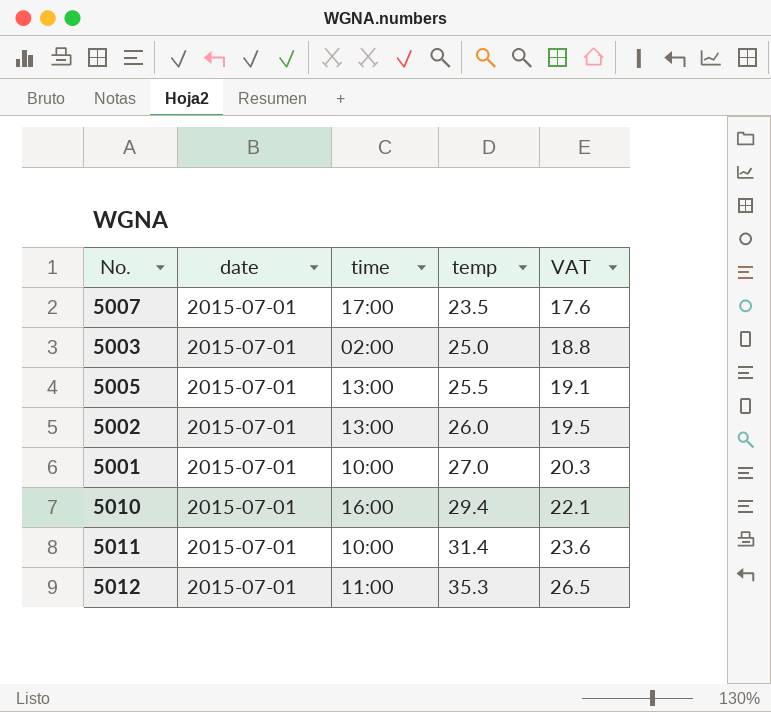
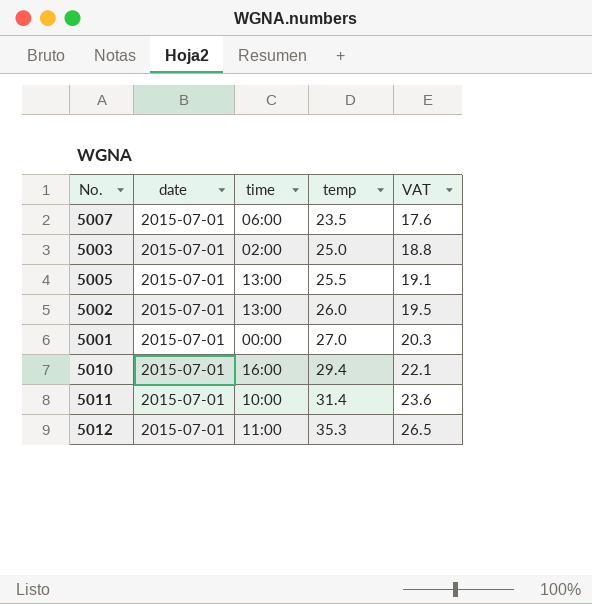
5007 | time: 17:00 -> 06:00
5001 | time: 10:00 -> 00:00

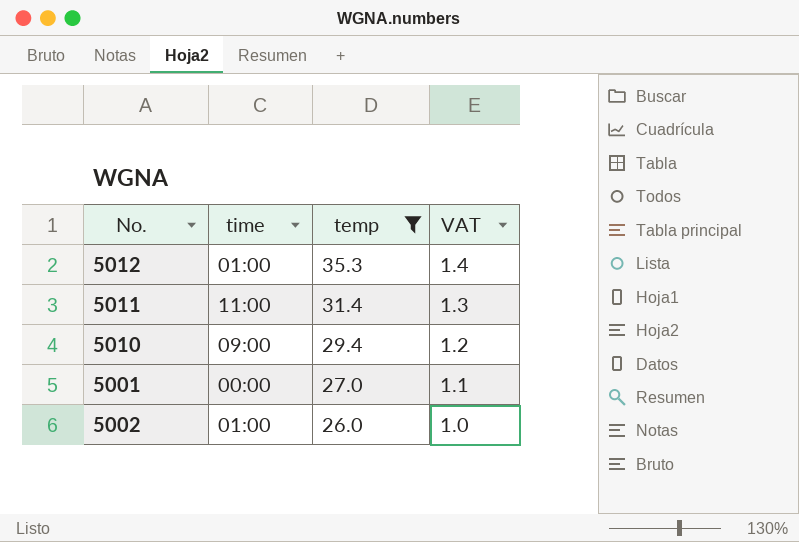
filter: none -> temp >= 26.0
row order: temp ascending -> temp descending
column date | position: 2 -> none
column VAT | formula: [temp] * 0.75 -> [temp] * 0.04
5012 | time: 11:00 -> 01:00
5011 | time: 10:00 -> 11:00
5010 | time: 16:00 -> 09:00
5002 | time: 13:00 -> 01:00

